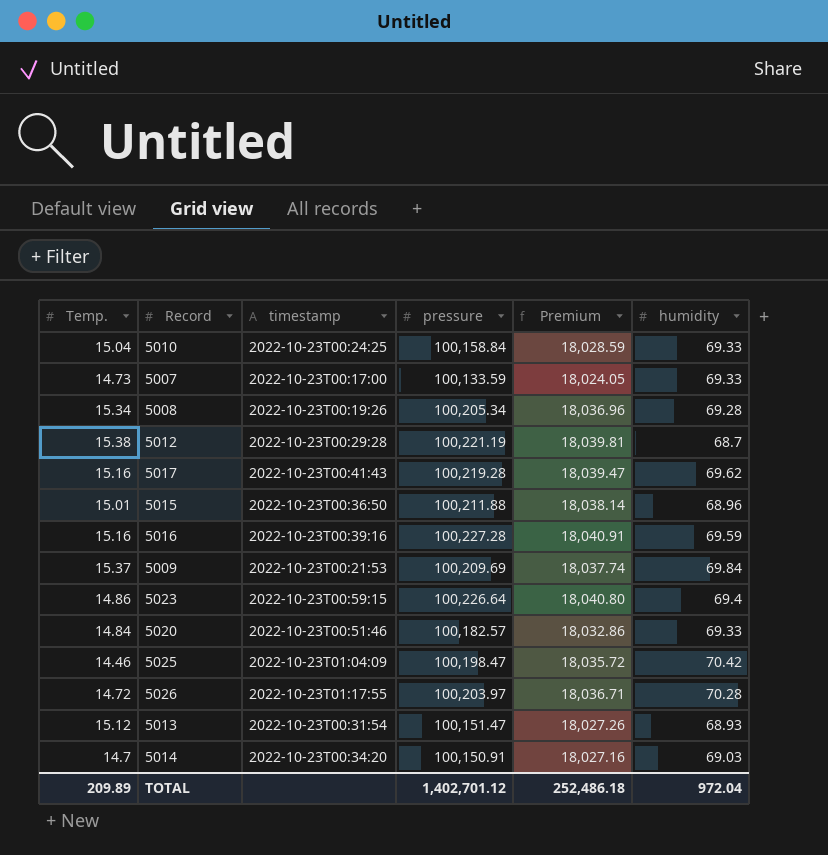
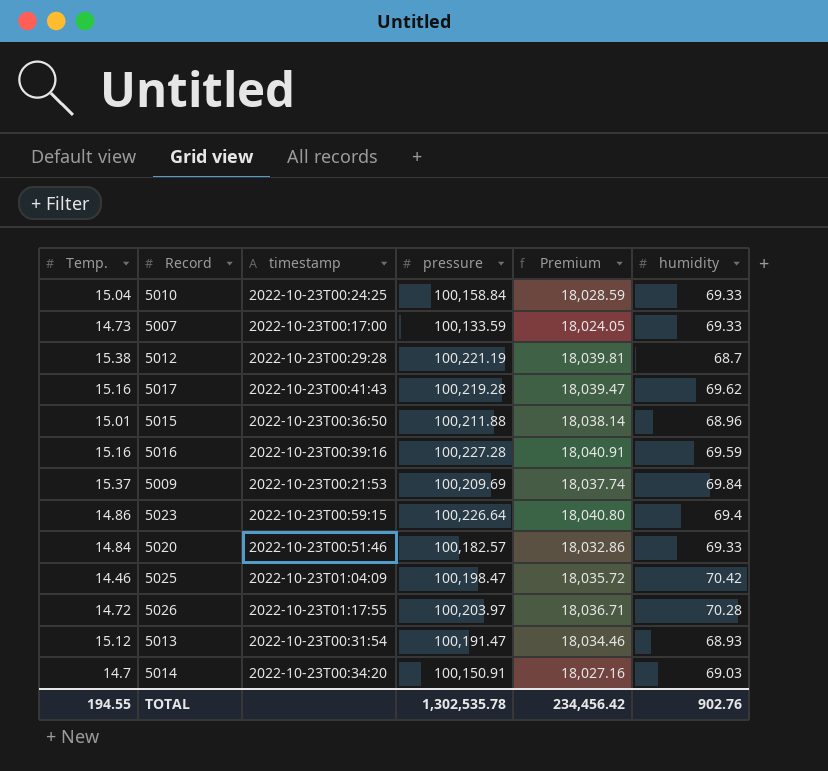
row 5008: 15.34 | 2022-10-23T00:19:26 | 100,205.34 | 18,036.96 | 69.28 -> none
5013 | pressure: 100,151.47 -> 100,191.47
5013 | Premium: 18,027.26 -> 18,034.46
TOTAL | Temp.: 209.89 -> 194.55
TOTAL | pressure: 1,402,701.12 -> 1,302,535.78
TOTAL | Premium: 252,486.18 -> 234,456.42
TOTAL | humidity: 972.04 -> 902.76

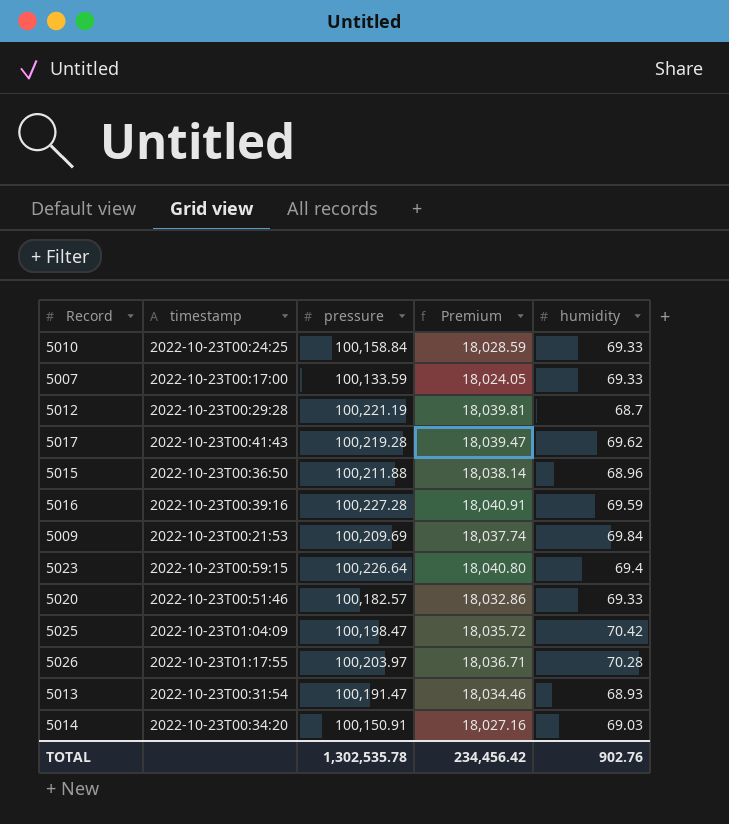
column Temp. | position: 1 -> none

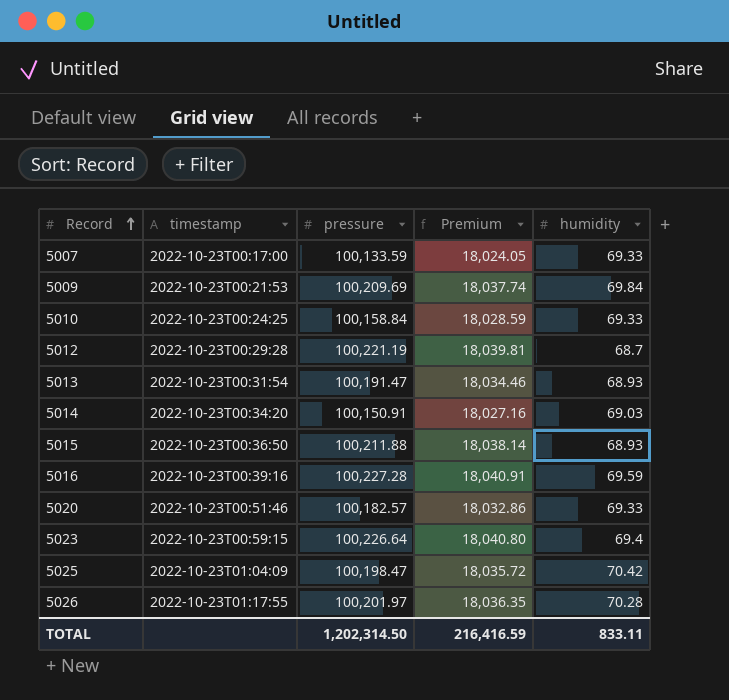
row order: none -> Record ascending
row 5017: 2022-10-23T00:41:43 | 100,219.28 | 18,039.47 | 69.62 -> none
5015 | humidity: 68.96 -> 68.93
5026 | pressure: 100,203.97 -> 100,201.97
5026 | Premium: 18,036.71 -> 18,036.35
TOTAL | pressure: 1,302,535.78 -> 1,202,314.50
TOTAL | Premium: 234,456.42 -> 216,416.59
TOTAL | humidity: 902.76 -> 833.11

